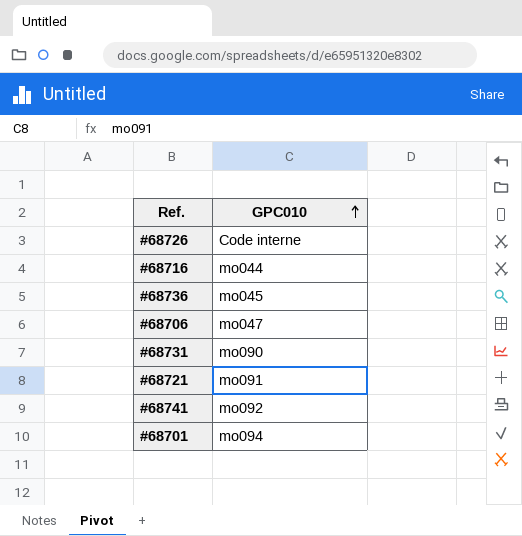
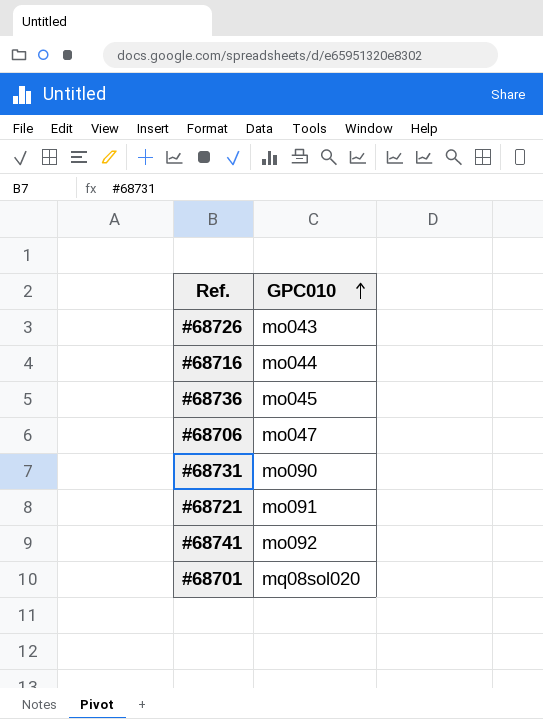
#68726 | GPC010: Code interne -> mo043
#68701 | GPC010: mo094 -> mq08sol020

